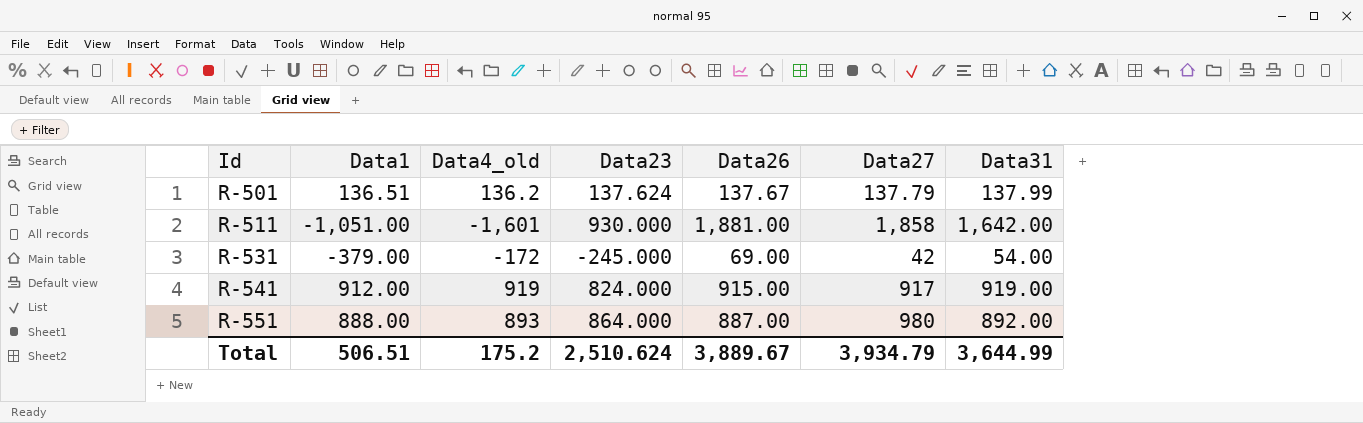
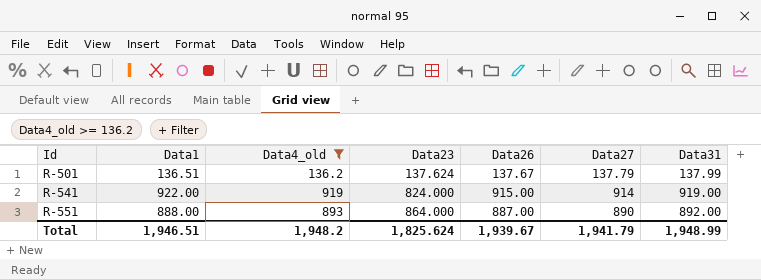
filter: none -> Data4_old >= 136.2
R-541 | Data1: 912.00 -> 922.00
R-541 | Data27: 917 -> 914
R-551 | Data27: 980 -> 890
Total | Data1: 506.51 -> 1,946.51
Total | Data4_old: 175.2 -> 1,948.2
Total | Data23: 2,510.624 -> 1,825.624
Total | Data26: 3,889.67 -> 1,939.67
Total | Data27: 3,934.79 -> 1,941.79
Total | Data31: 3,644.99 -> 1,948.99

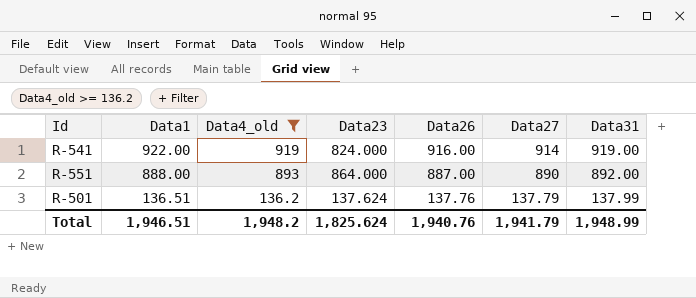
row order: Id ascending -> Data1 descending
R-541 | Data26: 915.00 -> 916.00
R-501 | Data26: 137.67 -> 137.76
Total | Data26: 1,939.67 -> 1,940.76

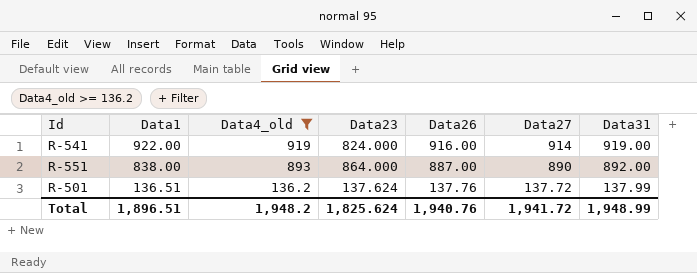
R-551 | Data1: 888.00 -> 838.00
R-501 | Data27: 137.79 -> 137.72
Total | Data1: 1,946.51 -> 1,896.51
Total | Data27: 1,941.79 -> 1,941.72

